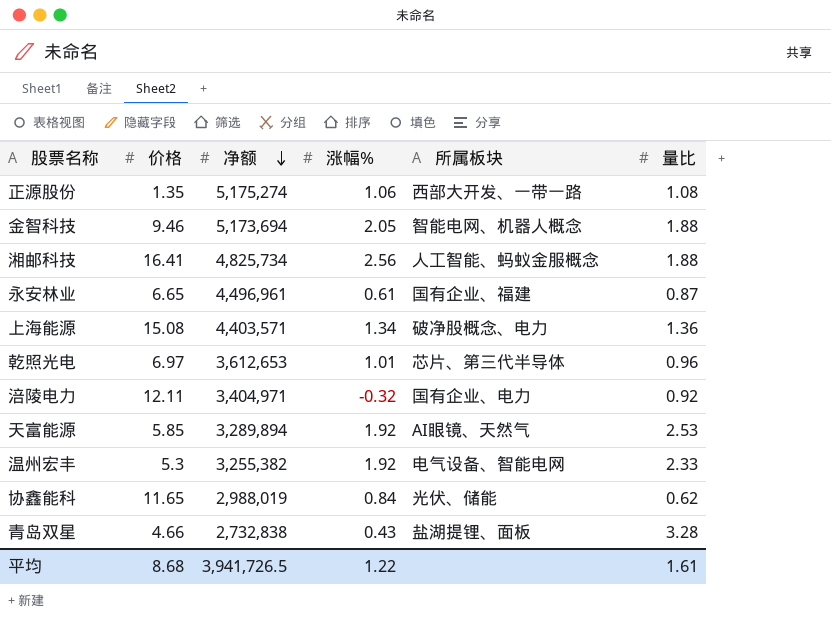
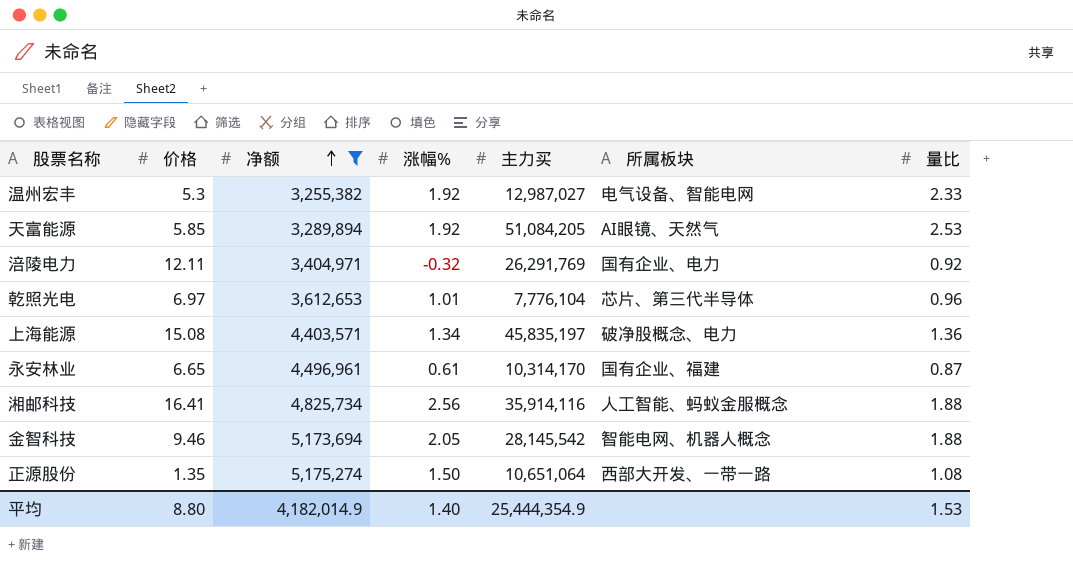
filter: none -> 净额 >= 3,255,382
row order: 净额 descending -> 净额 ascending
column 主力买 | position: none -> 5
正源股份 | 涨幅%: 1.06 -> 1.50
平均 | 价格: 8.68 -> 8.80
平均 | 净额: 3,941,726.5 -> 4,182,014.9
平均 | 涨幅%: 1.22 -> 1.40
平均 | 量比: 1.61 -> 1.53

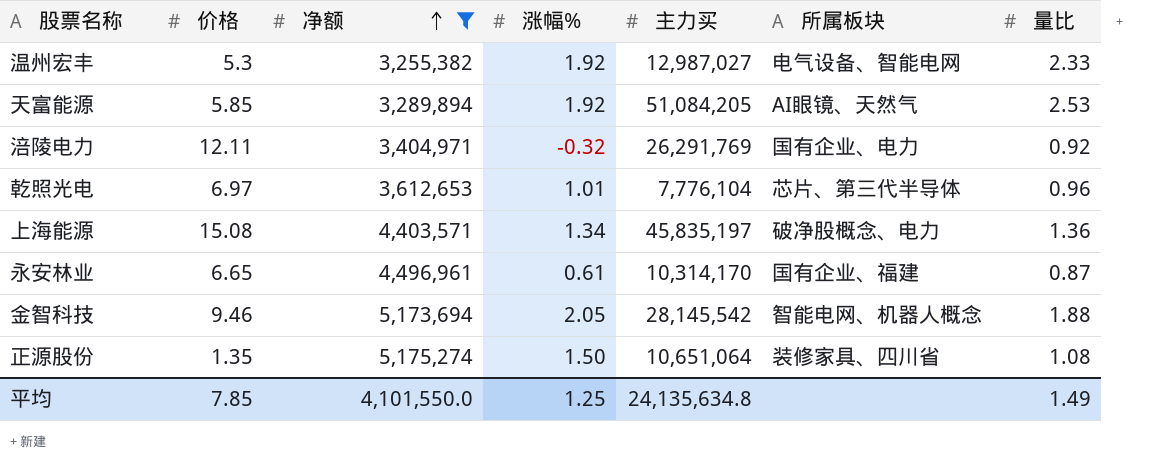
row 湘邮科技: 16.41 | 4,825,734 | 2.56 | 35,914,116 | 人工智能、蚂蚁金服概念 | 1.88 -> none
正源股份 | 所属板块: 西部大开发、一带一路 -> 装修家具、四川省
平均 | 价格: 8.80 -> 7.85
平均 | 净额: 4,182,014.9 -> 4,101,550.0
平均 | 涨幅%: 1.40 -> 1.25
平均 | 主力买: 25,444,354.9 -> 24,135,634.8
平均 | 量比: 1.53 -> 1.49

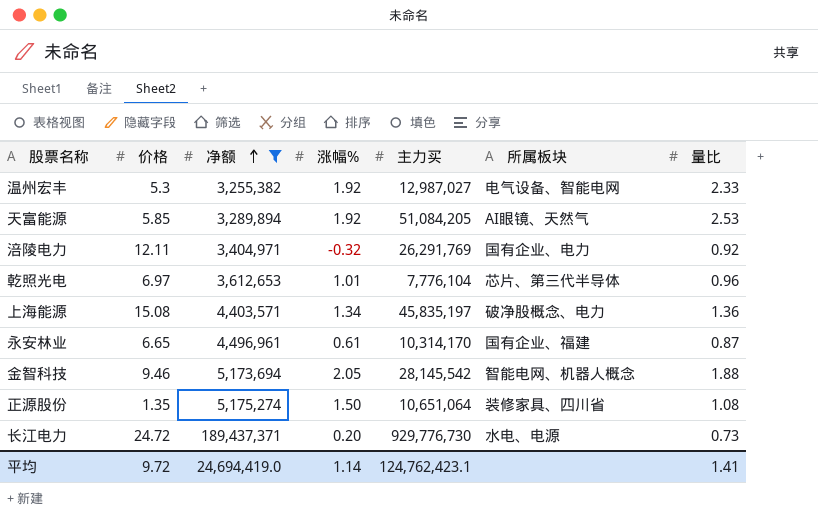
row 长江电力: none -> 24.72 | 189,437,371 | 0.20 | 929,776,730 | 水电、电源 | 0.73
平均 | 价格: 7.85 -> 9.72
平均 | 净额: 4,101,550.0 -> 24,694,419.0
平均 | 涨幅%: 1.25 -> 1.14
平均 | 主力买: 24,135,634.8 -> 124,762,423.1
平均 | 量比: 1.49 -> 1.41

